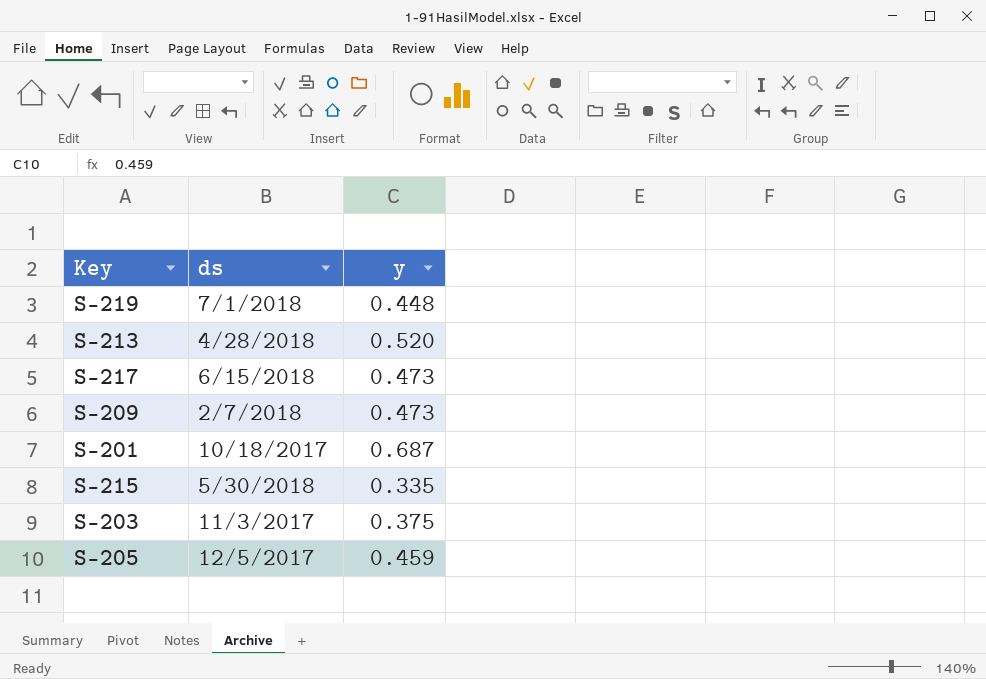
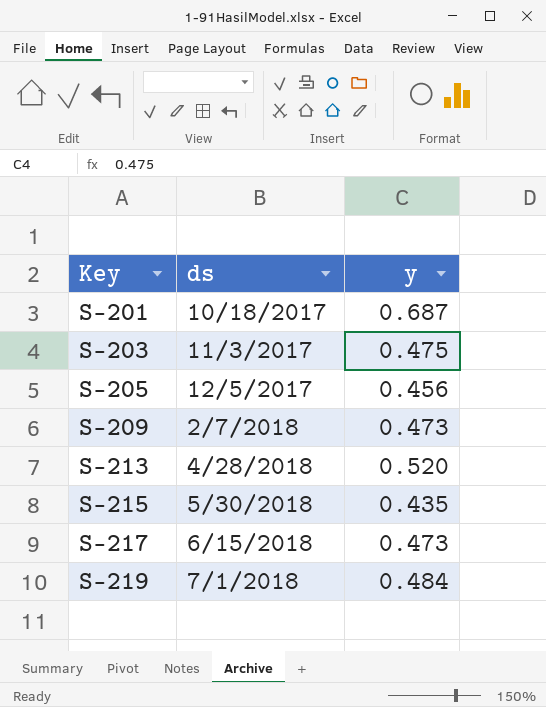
row order: none -> Key ascending
S-203 | y: 0.375 -> 0.475
S-205 | y: 0.459 -> 0.456
S-215 | y: 0.335 -> 0.435
S-219 | y: 0.448 -> 0.484

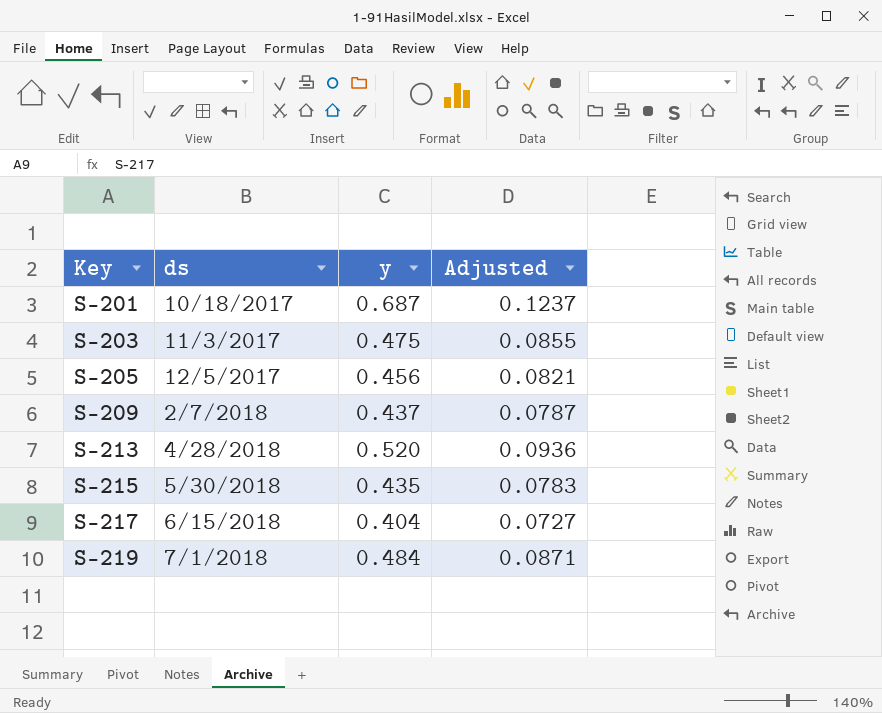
column Adjusted | formula: none -> [y] * 0.18
S-209 | y: 0.473 -> 0.437
S-217 | y: 0.473 -> 0.404

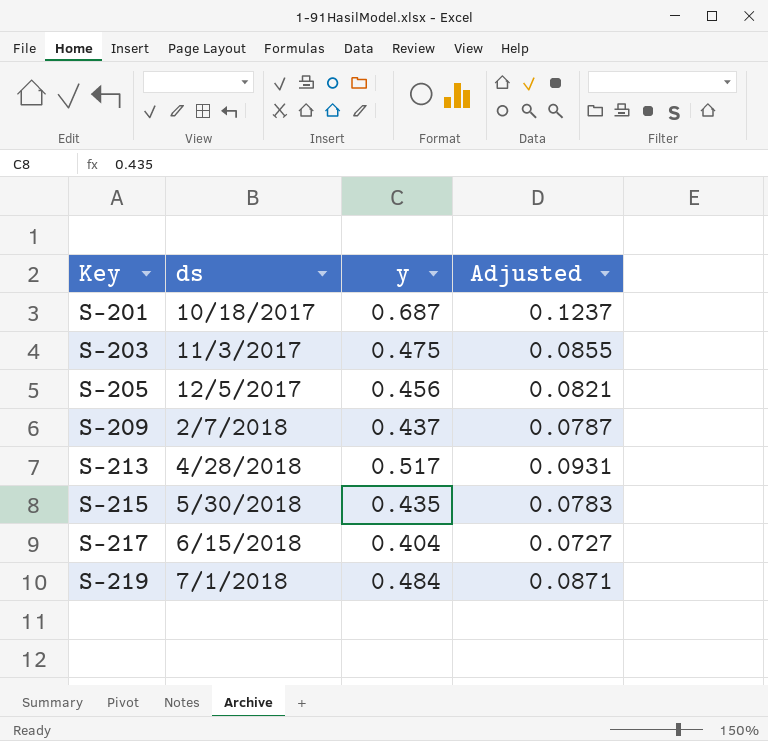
S-213 | y: 0.520 -> 0.517
S-213 | Adjusted: 0.0936 -> 0.0931

